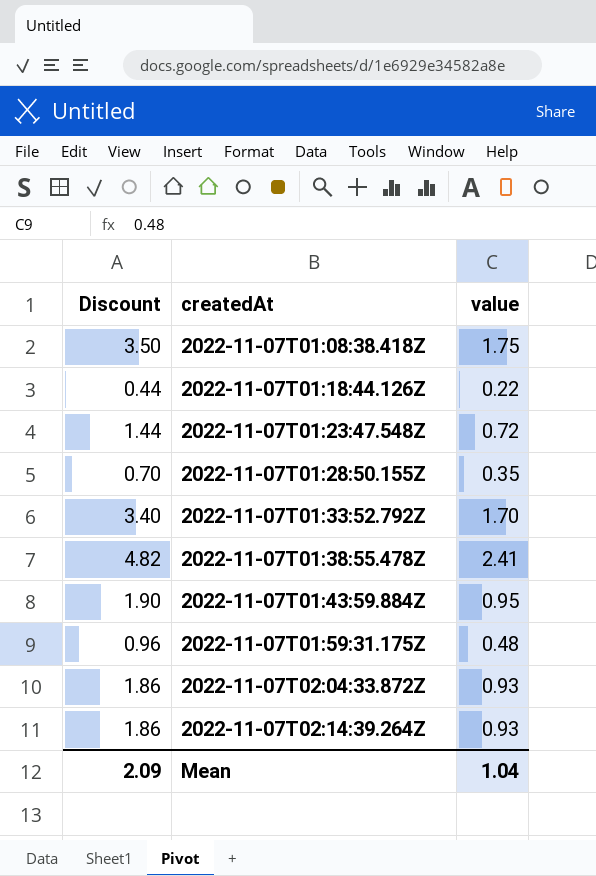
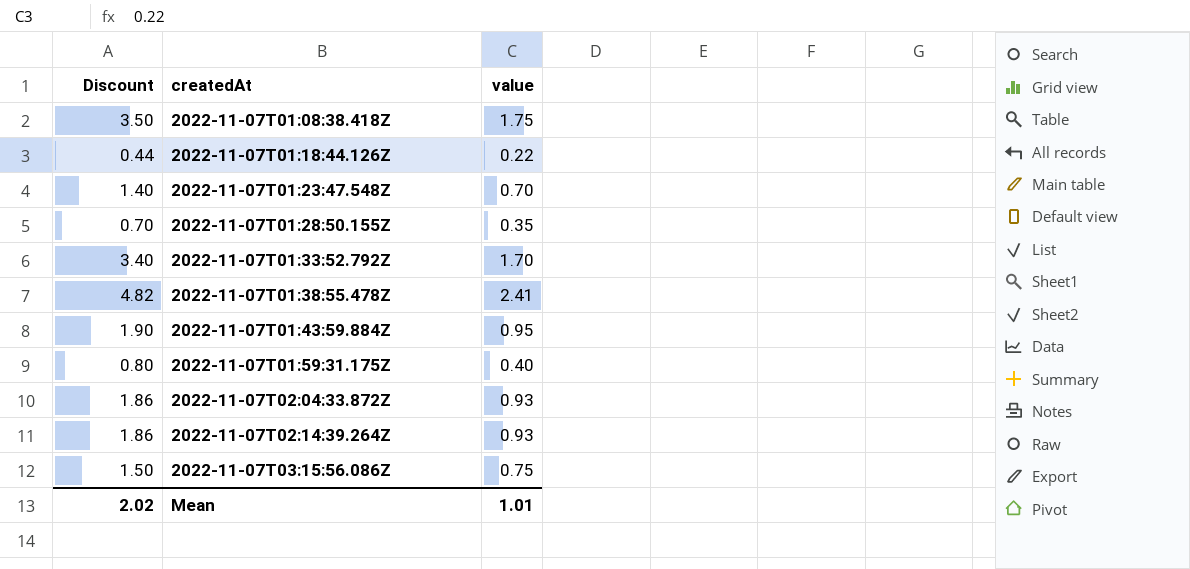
2022-11-07T01:23:47.548Z | Discount: 1.44 -> 1.40
2022-11-07T01:23:47.548Z | value: 0.72 -> 0.70
2022-11-07T01:59:31.175Z | Discount: 0.96 -> 0.80
2022-11-07T01:59:31.175Z | value: 0.48 -> 0.40
row 2022-11-07T03:15:56.086Z: none -> 1.50 | 0.75
Mean | Discount: 2.09 -> 2.02
Mean | value: 1.04 -> 1.01

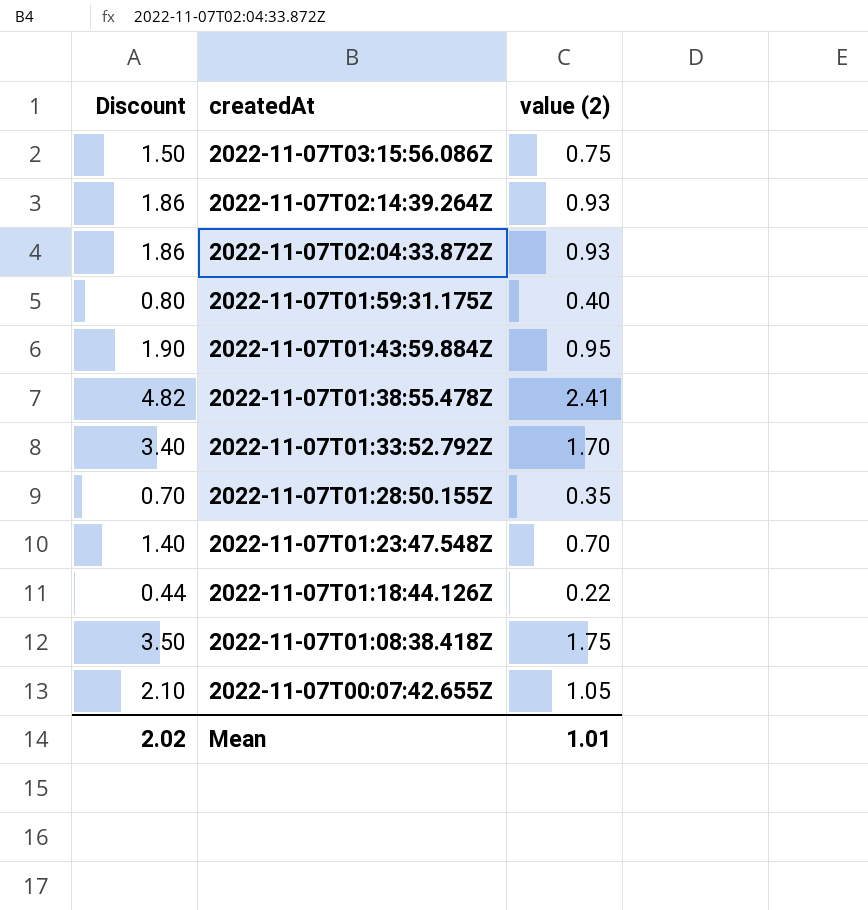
row order: createdAt ascending -> createdAt descending
column name: value -> value (2)
row 2022-11-07T00:07:42.655Z: none -> 2.10 | 1.05

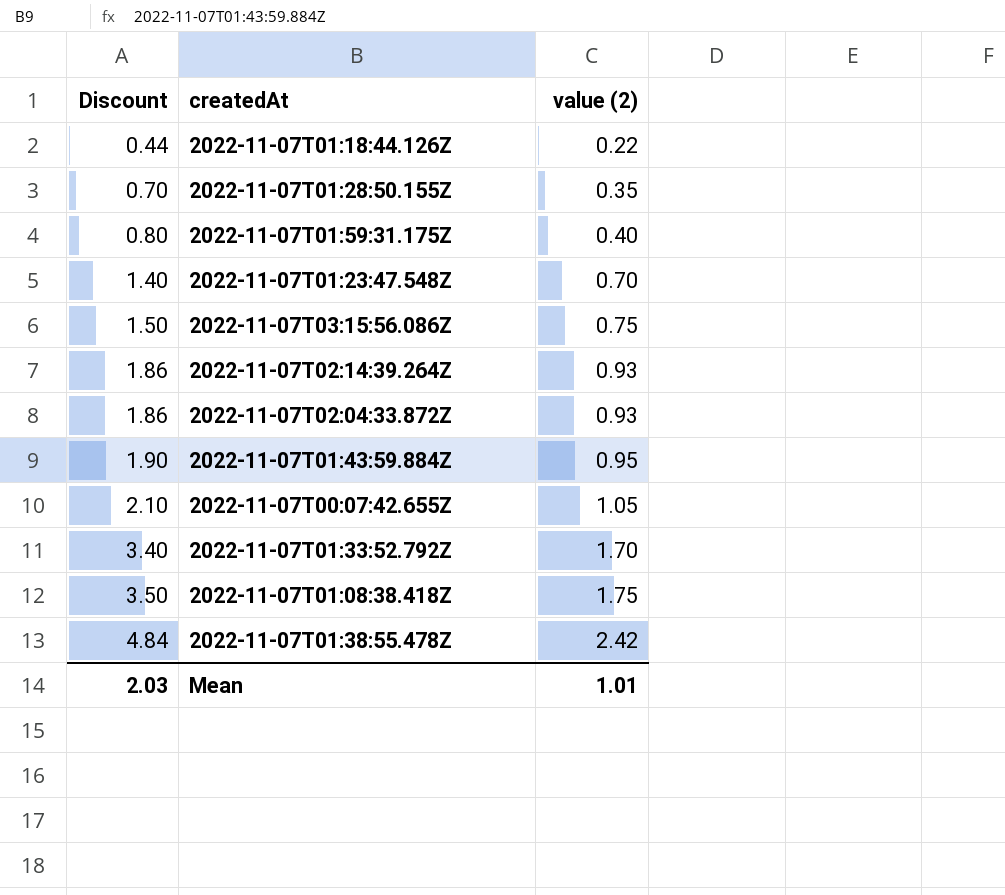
row order: createdAt descending -> Discount ascending
2022-11-07T01:38:55.478Z | Discount: 4.82 -> 4.84
2022-11-07T01:38:55.478Z | value (2): 2.41 -> 2.42
Mean | Discount: 2.02 -> 2.03

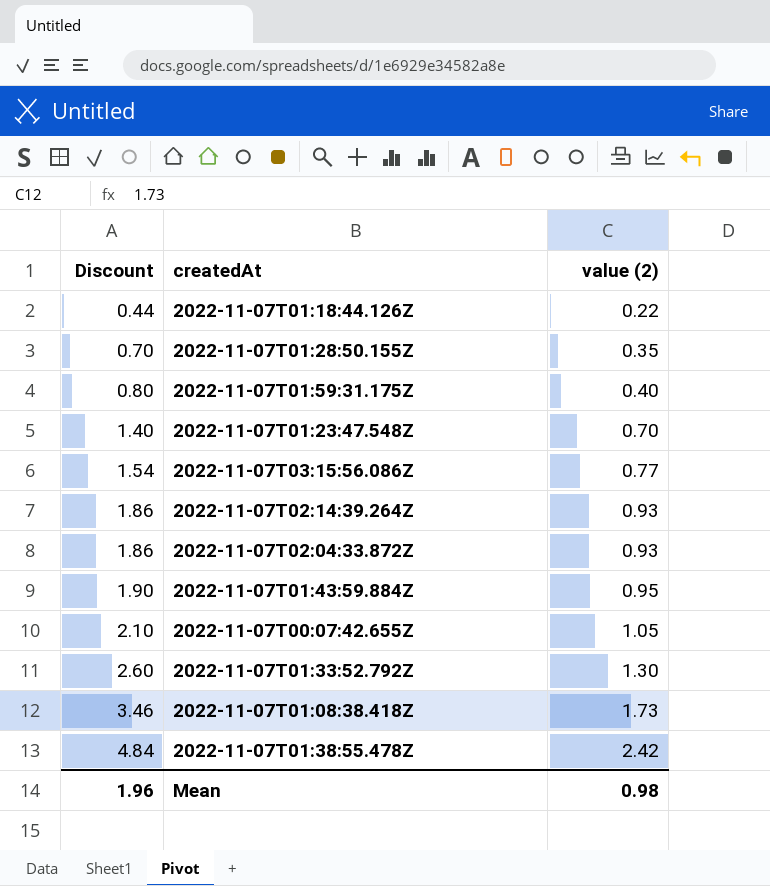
2022-11-07T03:15:56.086Z | Discount: 1.50 -> 1.54
2022-11-07T03:15:56.086Z | value (2): 0.75 -> 0.77
2022-11-07T01:33:52.792Z | Discount: 3.40 -> 2.60
2022-11-07T01:33:52.792Z | value (2): 1.70 -> 1.30
2022-11-07T01:08:38.418Z | Discount: 3.50 -> 3.46
2022-11-07T01:08:38.418Z | value (2): 1.75 -> 1.73
Mean | Discount: 2.03 -> 1.96
Mean | value (2): 1.01 -> 0.98

